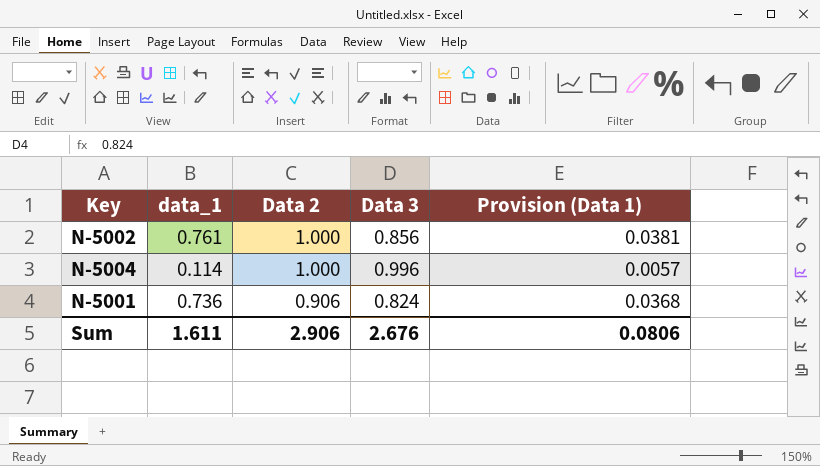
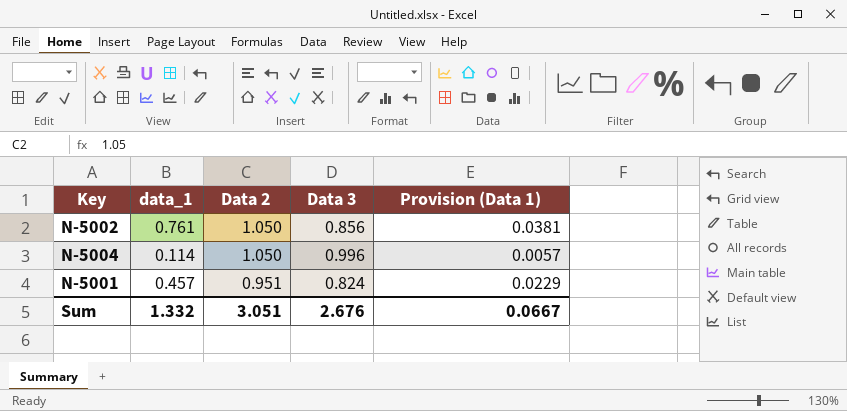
N-5002 | Data 2: 1.000 -> 1.050
N-5004 | Data 2: 1.000 -> 1.050
N-5001 | data_1: 0.736 -> 0.457
N-5001 | Data 2: 0.906 -> 0.951
N-5001 | Provision (Data 1): 0.0368 -> 0.0229
Sum | data_1: 1.611 -> 1.332
Sum | Data 2: 2.906 -> 3.051
Sum | Provision (Data 1): 0.0806 -> 0.0667

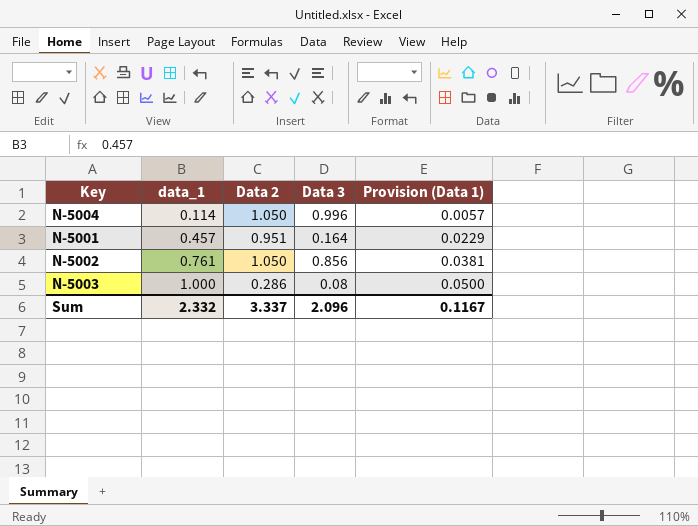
row order: Data 2 descending -> data_1 ascending
N-5001 | Data 3: 0.824 -> 0.164
row N-5003: none -> 1.000 | 0.286 | 0.08 | 0.0500
Sum | data_1: 1.332 -> 2.332
Sum | Data 2: 3.051 -> 3.337
Sum | Data 3: 2.676 -> 2.096
Sum | Provision (Data 1): 0.0667 -> 0.1167

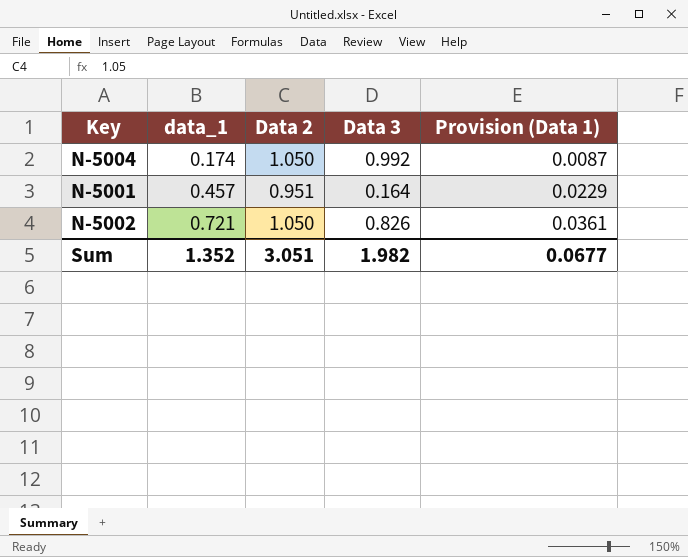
row N-5003: 1.000 | 0.286 | 0.08 | 0.0500 -> none
N-5004 | data_1: 0.114 -> 0.174
N-5004 | Data 3: 0.996 -> 0.992
N-5004 | Provision (Data 1): 0.0057 -> 0.0087
N-5002 | data_1: 0.761 -> 0.721
N-5002 | Data 3: 0.856 -> 0.826
N-5002 | Provision (Data 1): 0.0381 -> 0.0361
Sum | data_1: 2.332 -> 1.352
Sum | Data 2: 3.337 -> 3.051
Sum | Data 3: 2.096 -> 1.982
Sum | Provision (Data 1): 0.1167 -> 0.0677

